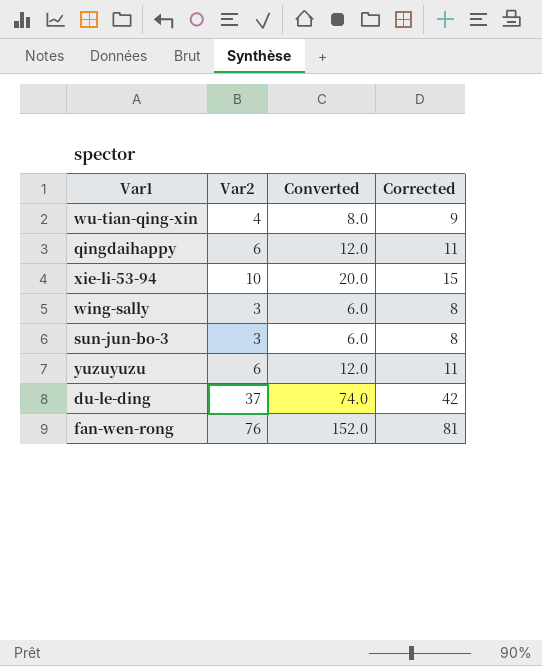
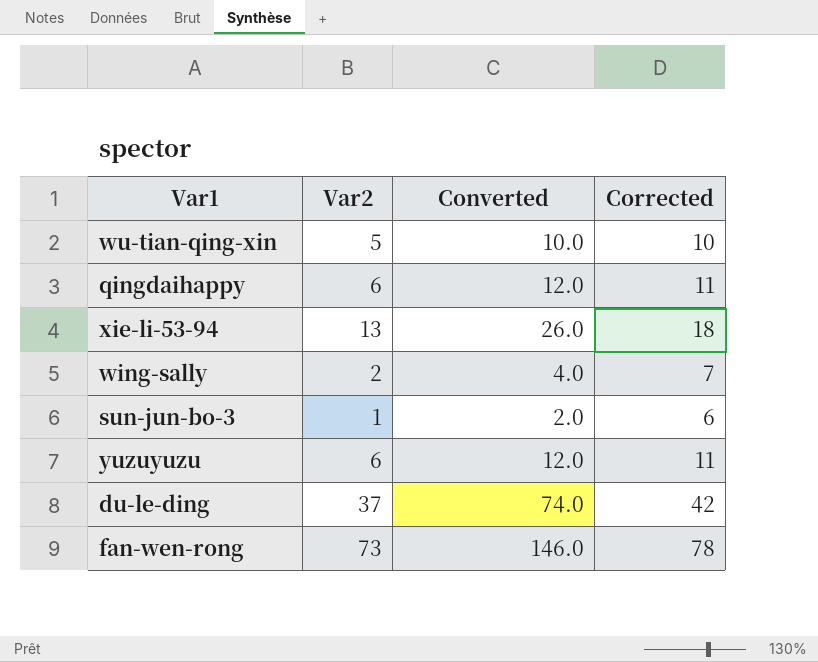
wu-tian-qing-xin | Var2: 4 -> 5
wu-tian-qing-xin | Converted: 8.0 -> 10.0
wu-tian-qing-xin | Corrected: 9 -> 10
xie-li-53-94 | Var2: 10 -> 13
xie-li-53-94 | Converted: 20.0 -> 26.0
xie-li-53-94 | Corrected: 15 -> 18
wing-sally | Var2: 3 -> 2
wing-sally | Converted: 6.0 -> 4.0
wing-sally | Corrected: 8 -> 7
sun-jun-bo-3 | Var2: 3 -> 1
sun-jun-bo-3 | Converted: 6.0 -> 2.0
sun-jun-bo-3 | Corrected: 8 -> 6
fan-wen-rong | Var2: 76 -> 73
fan-wen-rong | Converted: 152.0 -> 146.0
fan-wen-rong | Corrected: 81 -> 78

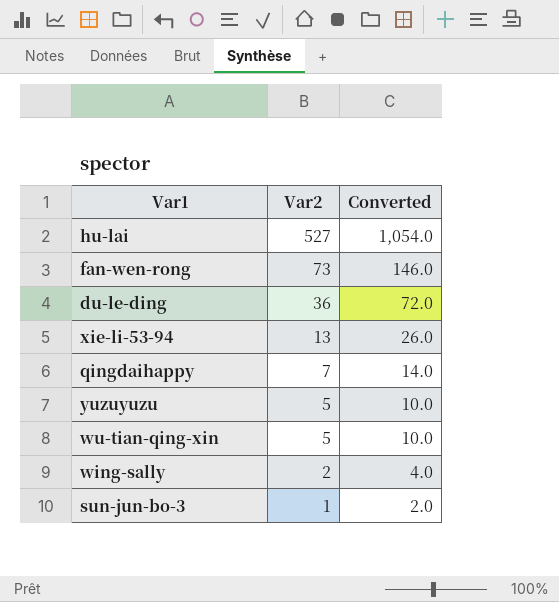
row order: none -> Var2 descending
column Corrected | formula: [Var2] + 5 -> none
row hu-lai: none -> 527 | 1,054.0
du-le-ding | Var2: 37 -> 36
du-le-ding | Converted: 74.0 -> 72.0
qingdaihappy | Var2: 6 -> 7
qingdaihappy | Converted: 12.0 -> 14.0
yuzuyuzu | Var2: 6 -> 5
yuzuyuzu | Converted: 12.0 -> 10.0

